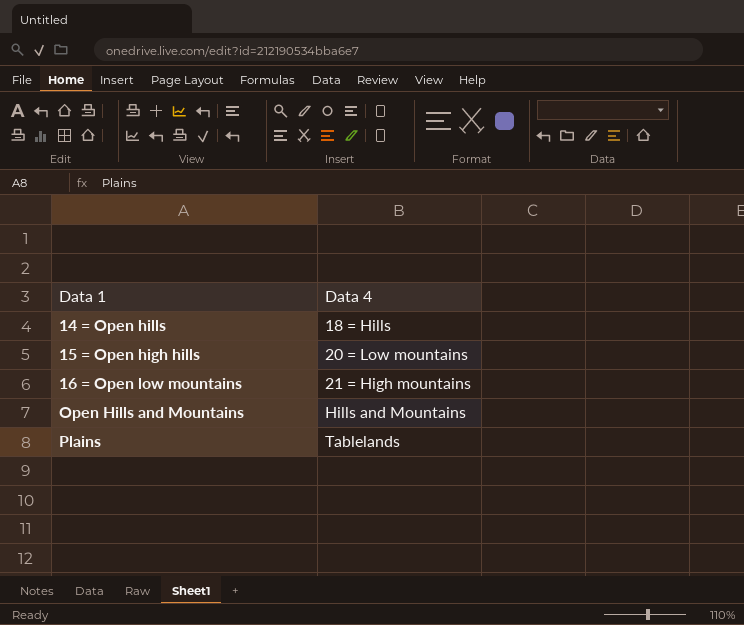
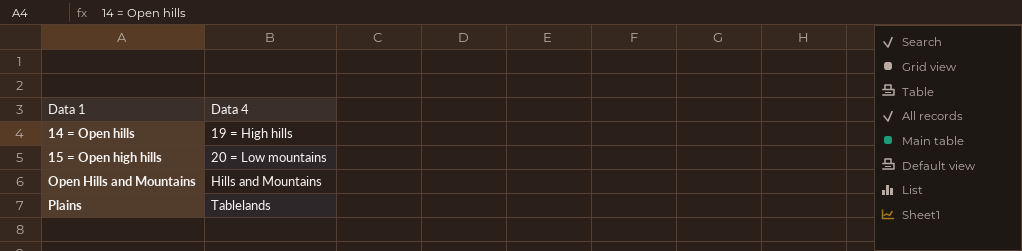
row 16 = Open low mountains: 21 = High mountains -> none
14 = Open hills | Data 4: 18 = Hills -> 19 = High hills

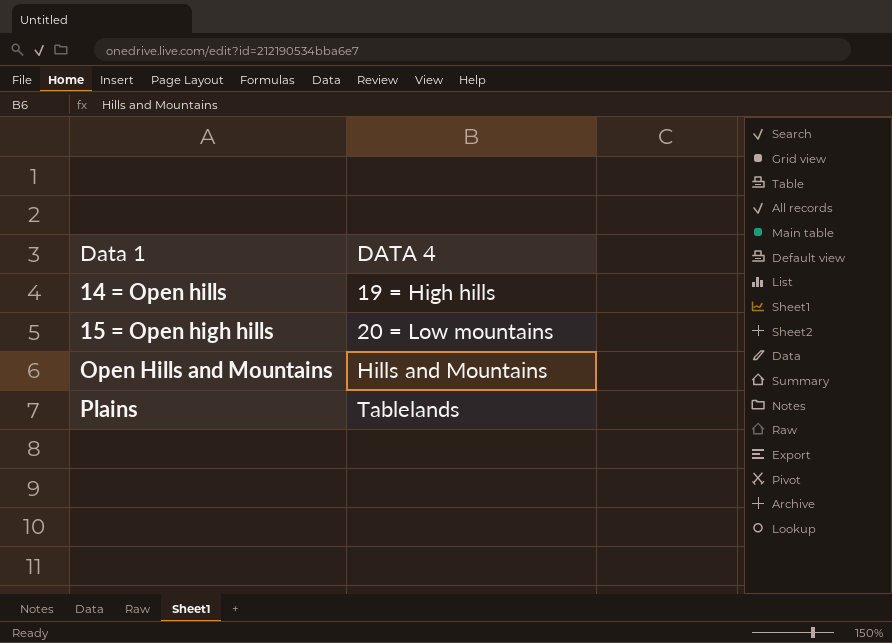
column name: Data 4 -> DATA 4

